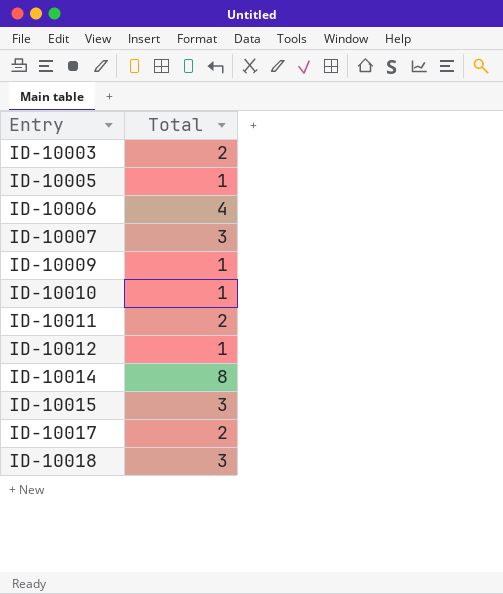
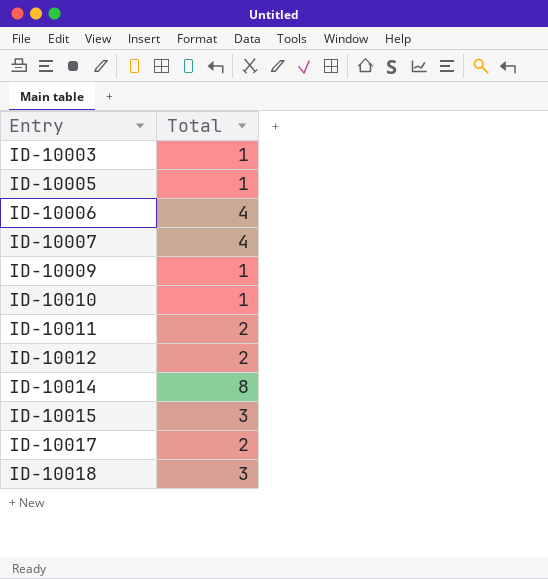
ID-10003 | Total: 2 -> 1
ID-10007 | Total: 3 -> 4
ID-10012 | Total: 1 -> 2

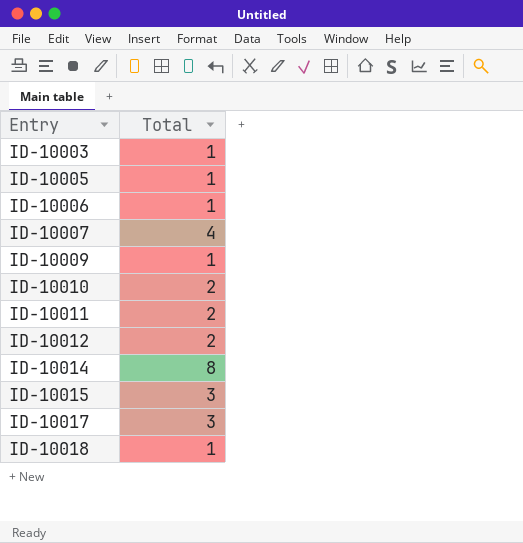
ID-10006 | Total: 4 -> 1
ID-10010 | Total: 1 -> 2
ID-10017 | Total: 2 -> 3
ID-10018 | Total: 3 -> 1

